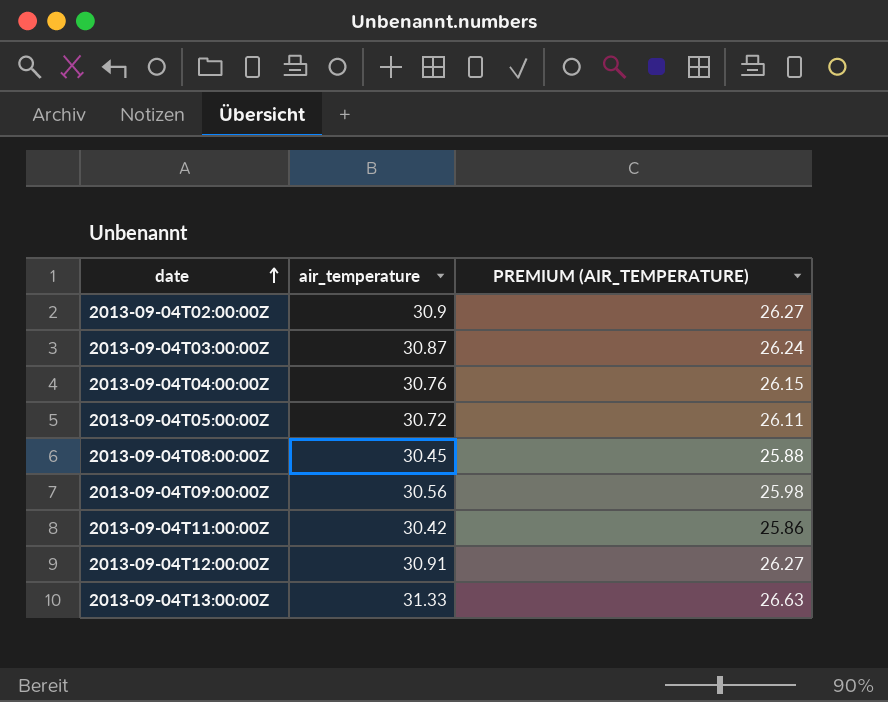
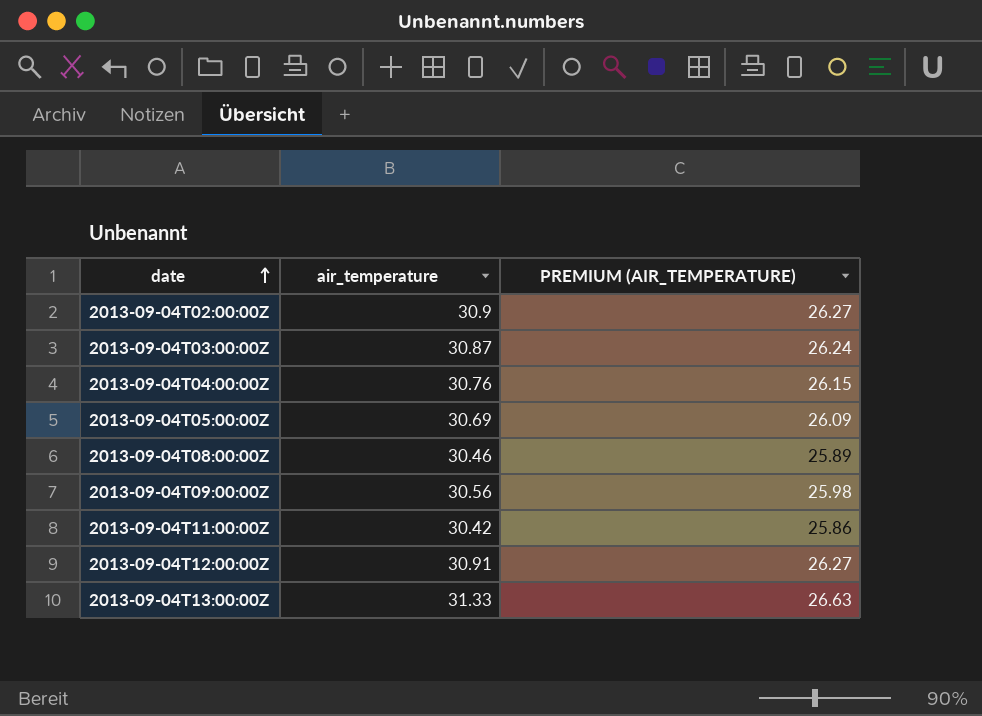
2013-09-04T05:00:00Z | air_temperature: 30.72 -> 30.69
2013-09-04T05:00:00Z | PREMIUM (AIR_TEMPERATURE): 26.11 -> 26.09
2013-09-04T08:00:00Z | air_temperature: 30.45 -> 30.46
2013-09-04T08:00:00Z | PREMIUM (AIR_TEMPERATURE): 25.88 -> 25.89

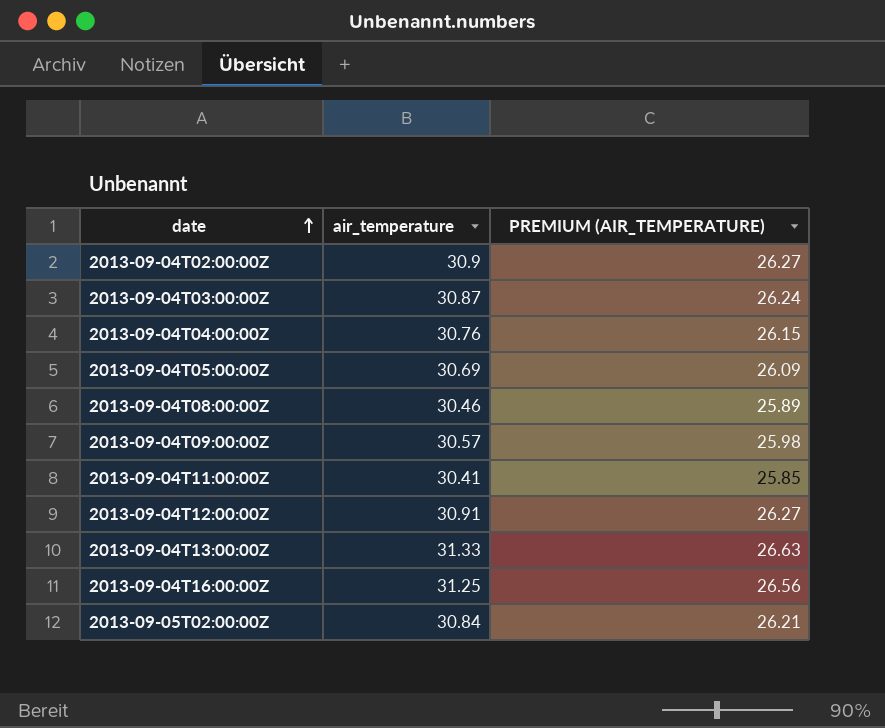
2013-09-04T09:00:00Z | air_temperature: 30.56 -> 30.57
2013-09-04T11:00:00Z | air_temperature: 30.42 -> 30.41
2013-09-04T11:00:00Z | PREMIUM (AIR_TEMPERATURE): 25.86 -> 25.85
row 2013-09-04T16:00:00Z: none -> 31.25 | 26.56
row 2013-09-05T02:00:00Z: none -> 30.84 | 26.21

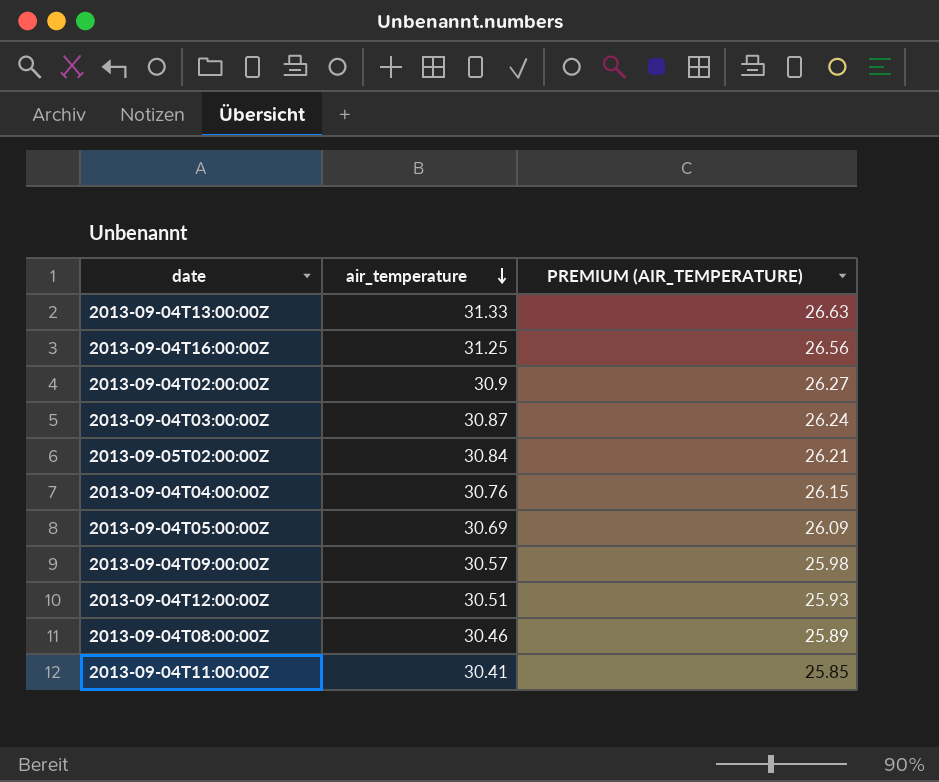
row order: date ascending -> air_temperature descending
2013-09-04T12:00:00Z | air_temperature: 30.91 -> 30.51
2013-09-04T12:00:00Z | PREMIUM (AIR_TEMPERATURE): 26.27 -> 25.93

